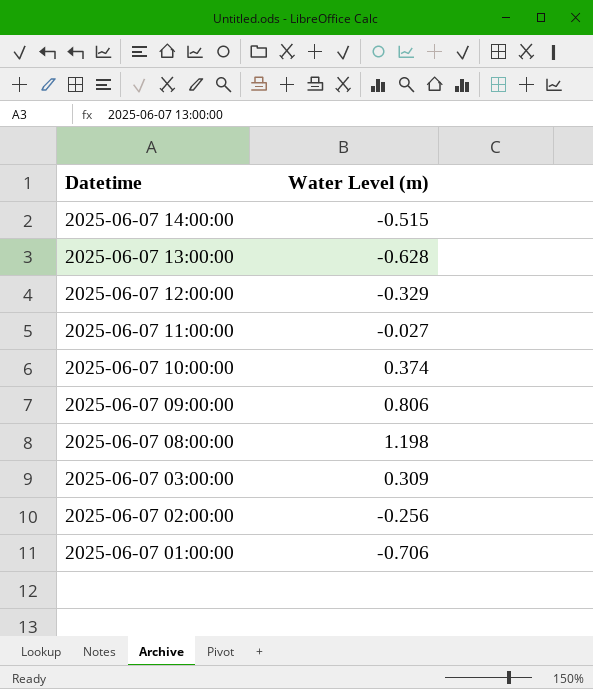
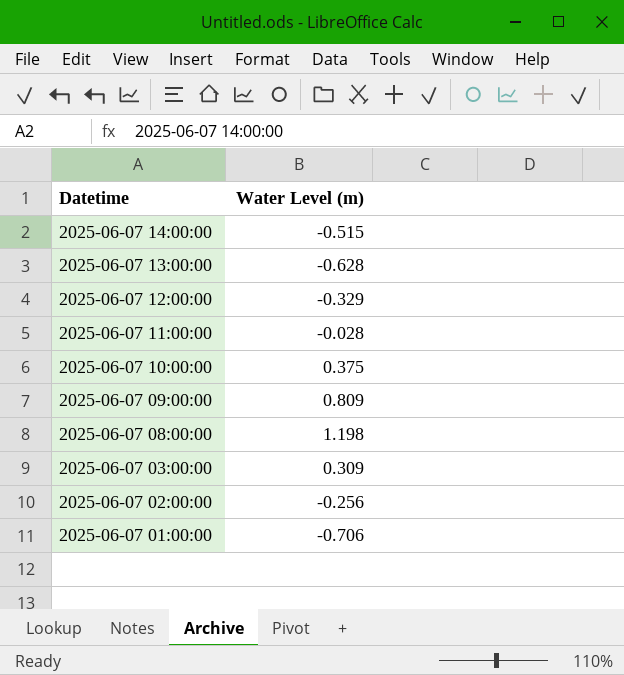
2025-06-07 11:00:00 | Water Level (m): -0.027 -> -0.028
2025-06-07 10:00:00 | Water Level (m): 0.374 -> 0.375
2025-06-07 09:00:00 | Water Level (m): 0.806 -> 0.809

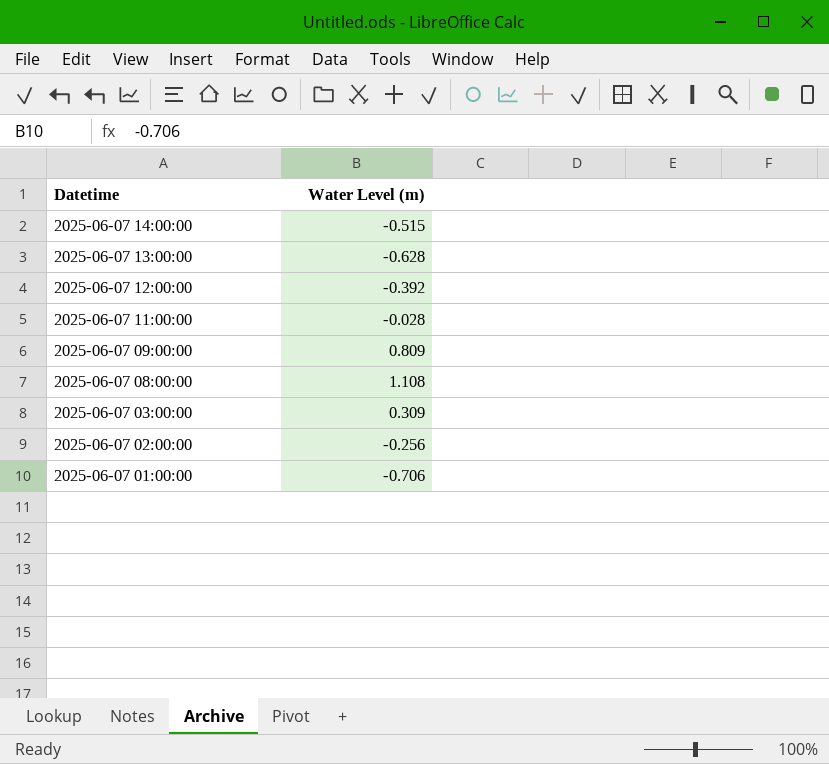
row 2025-06-07 10:00:00: 0.375 -> none
2025-06-07 12:00:00 | Water Level (m): -0.329 -> -0.392
2025-06-07 08:00:00 | Water Level (m): 1.198 -> 1.108

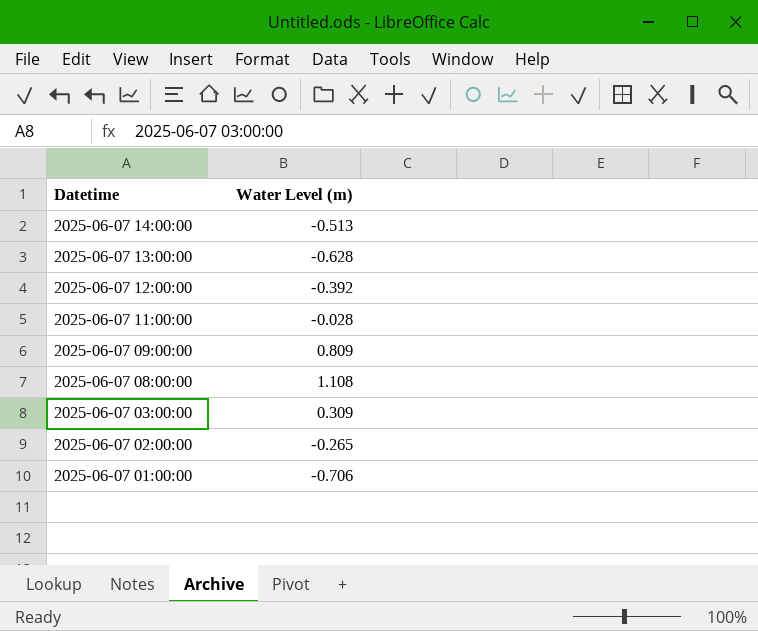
2025-06-07 14:00:00 | Water Level (m): -0.515 -> -0.513
2025-06-07 02:00:00 | Water Level (m): -0.256 -> -0.265

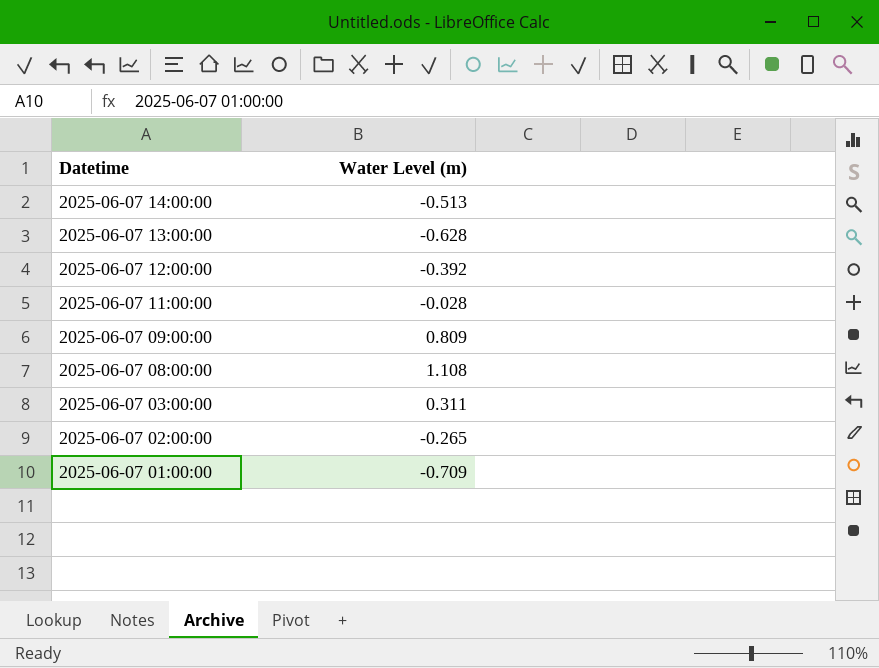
2025-06-07 03:00:00 | Water Level (m): 0.309 -> 0.311
2025-06-07 01:00:00 | Water Level (m): -0.706 -> -0.709

